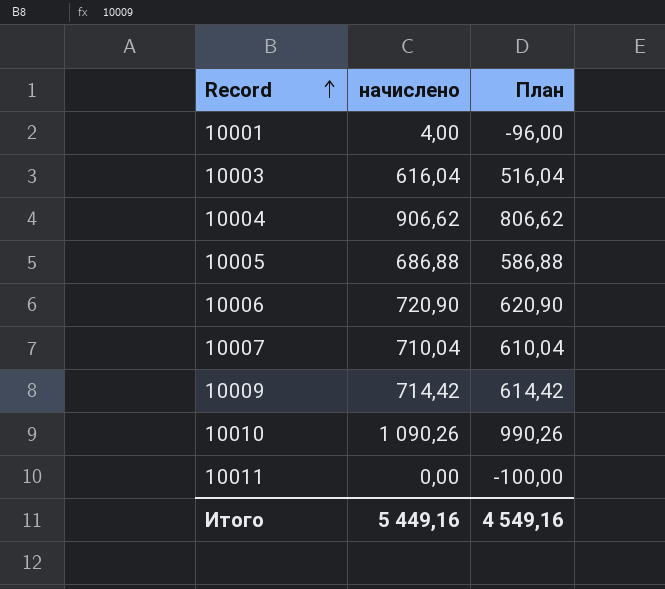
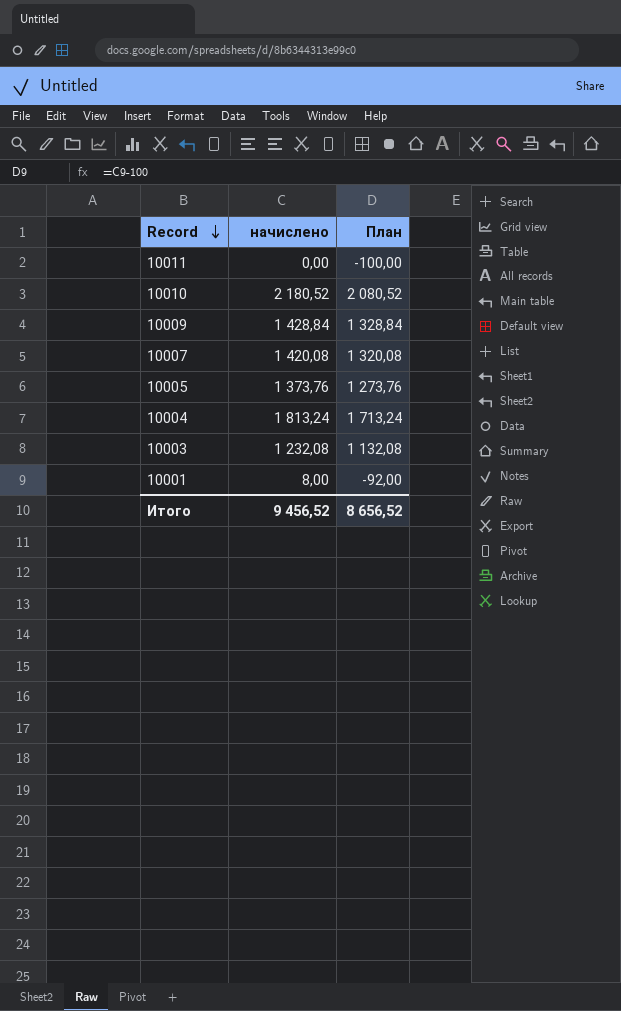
row order: Record ascending -> Record descending
row 10006: 720,90 | 620,90 -> none
10010 | начислено: 1 090,26 -> 2 180,52
10010 | План: 990,26 -> 2 080,52
10009 | начислено: 714,42 -> 1 428,84
10009 | План: 614,42 -> 1 328,84
10007 | начислено: 710,04 -> 1 420,08
10007 | План: 610,04 -> 1 320,08
10005 | начислено: 686,88 -> 1 373,76
10005 | План: 586,88 -> 1 273,76
10004 | начислено: 906,62 -> 1 813,24
10004 | План: 806,62 -> 1 713,24
10003 | начислено: 616,04 -> 1 232,08
10003 | План: 516,04 -> 1 132,08
10001 | начислено: 4,00 -> 8,00
10001 | План: -96,00 -> -92,00
Итого | начислено: 5 449,16 -> 9 456,52
Итого | План: 4 549,16 -> 8 656,52

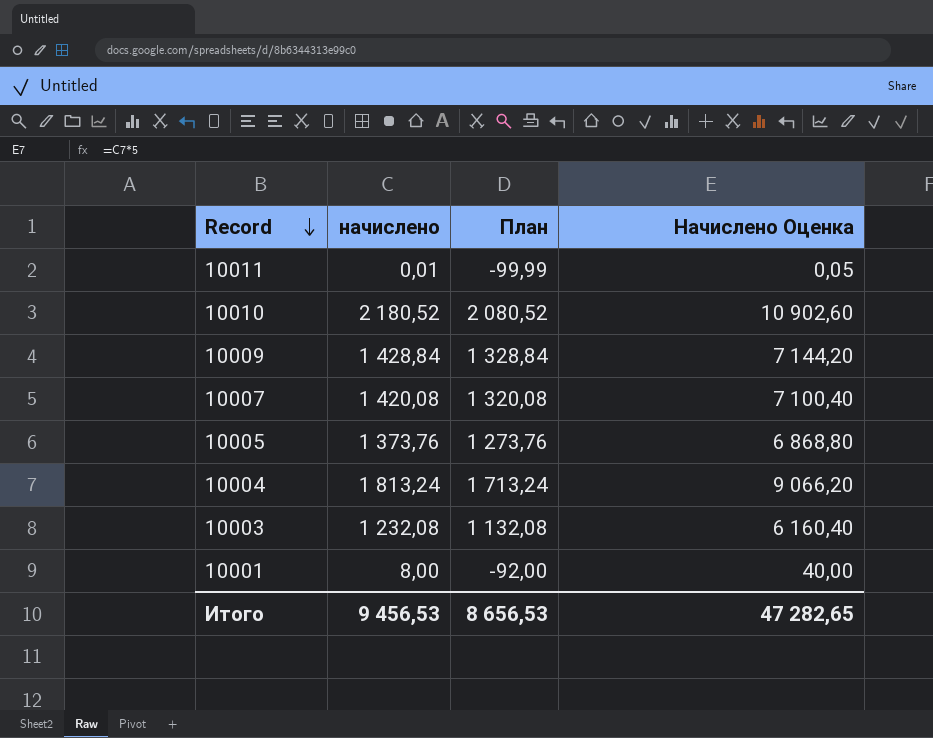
column Начислено Оценка | formula: none -> [начислено] * 5
10011 | начислено: 0,00 -> 0,01
10011 | План: -100,00 -> -99,99
Итого | начислено: 9 456,52 -> 9 456,53
Итого | План: 8 656,52 -> 8 656,53

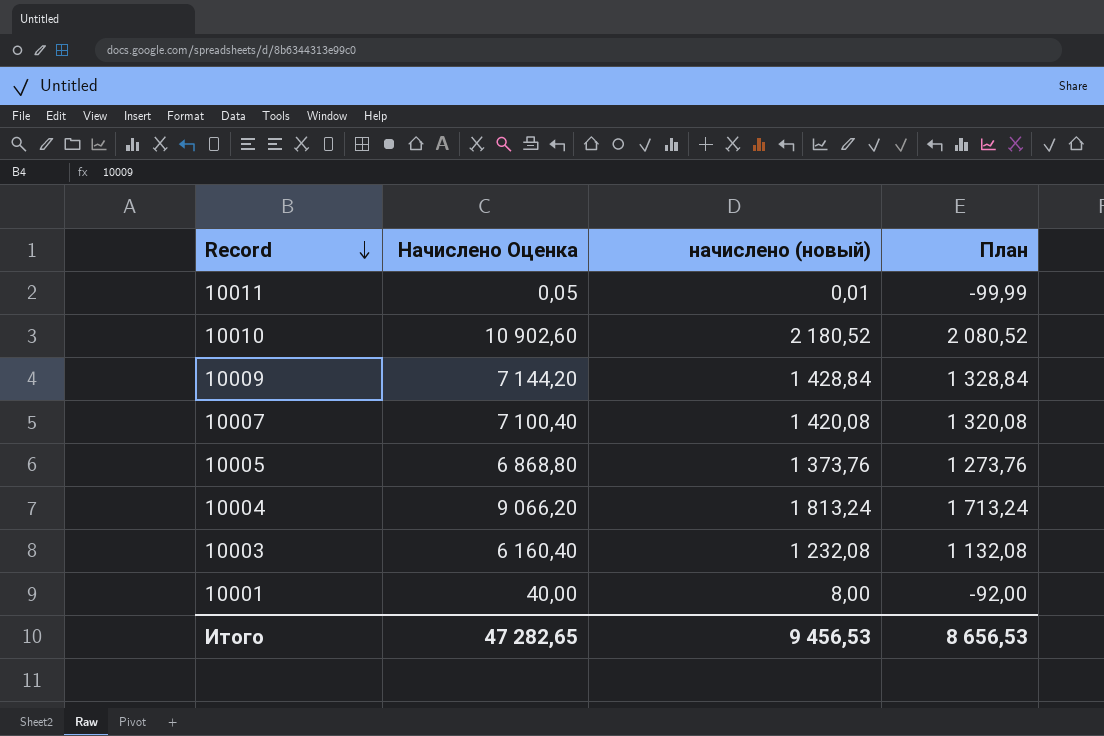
column Начислено Оценка | position: 4 -> 2
column name: начислено -> начислено (новый)

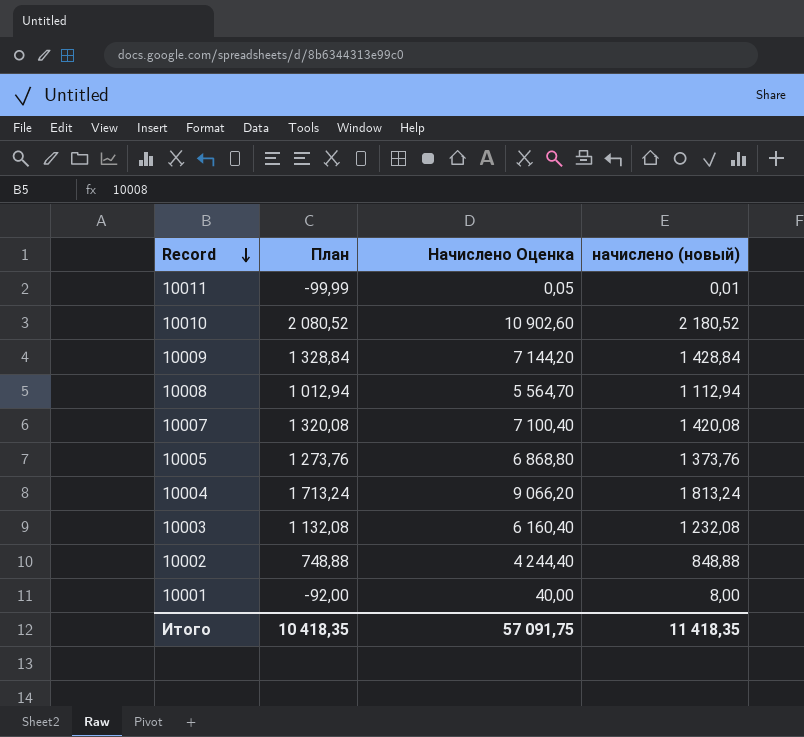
column План | position: 4 -> 2
row 10008: none -> 1 012,94 | 5 564,70 | 1 112,94
row 10002: none -> 748,88 | 4 244,40 | 848,88
Итого | План: 8 656,53 -> 10 418,35
Итого | Начислено Оценка: 47 282,65 -> 57 091,75
Итого | начислено (новый): 9 456,53 -> 11 418,35

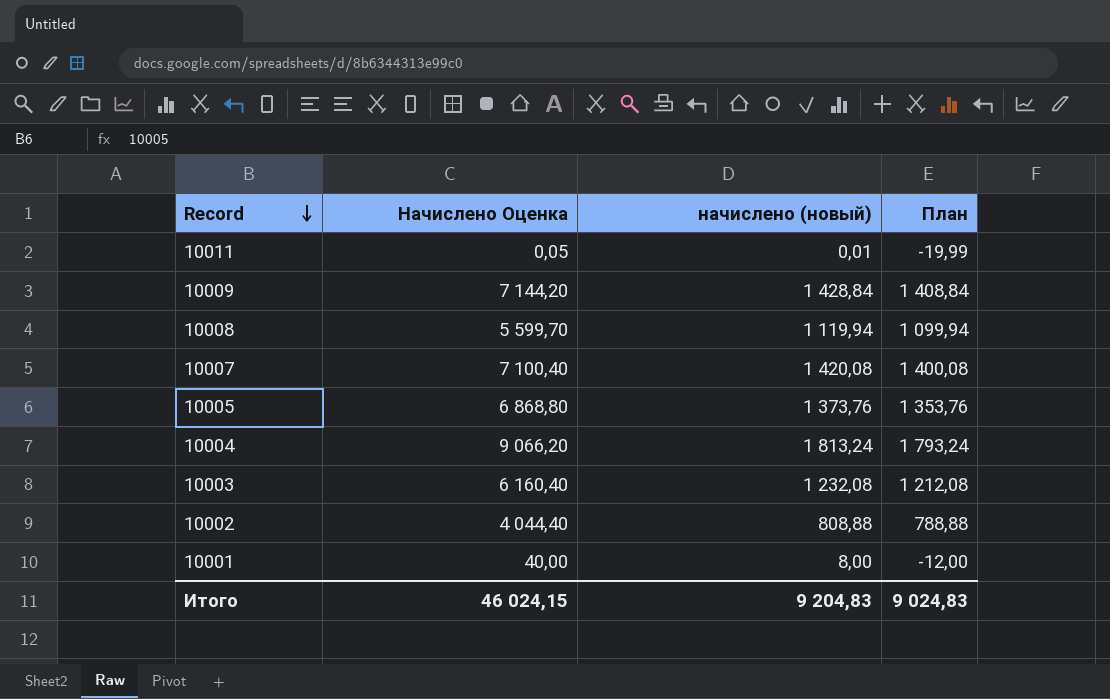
column План | formula: [начислено (новый)] - 100 -> [начислено (новый)] - 20
column План | position: 2 -> 4
row 10010: 2 080,52 | 10 902,60 | 2 180,52 -> none
10008 | Начислено Оценка: 5 564,70 -> 5 599,70
10008 | начислено (новый): 1 112,94 -> 1 119,94
10002 | Начислено Оценка: 4 244,40 -> 4 044,40
10002 | начислено (новый): 848,88 -> 808,88
Итого | Начислено Оценка: 57 091,75 -> 46 024,15
Итого | начислено (новый): 11 418,35 -> 9 204,83
Итого | План: 10 418,35 -> 9 024,83

